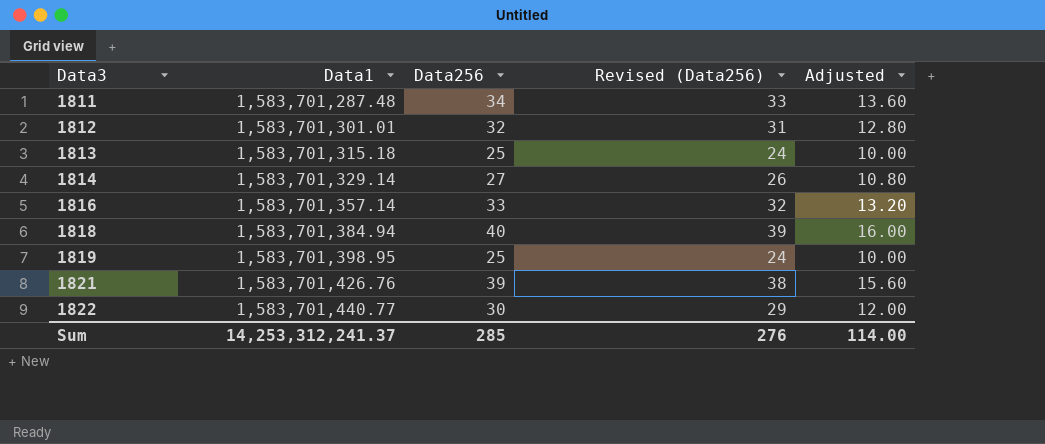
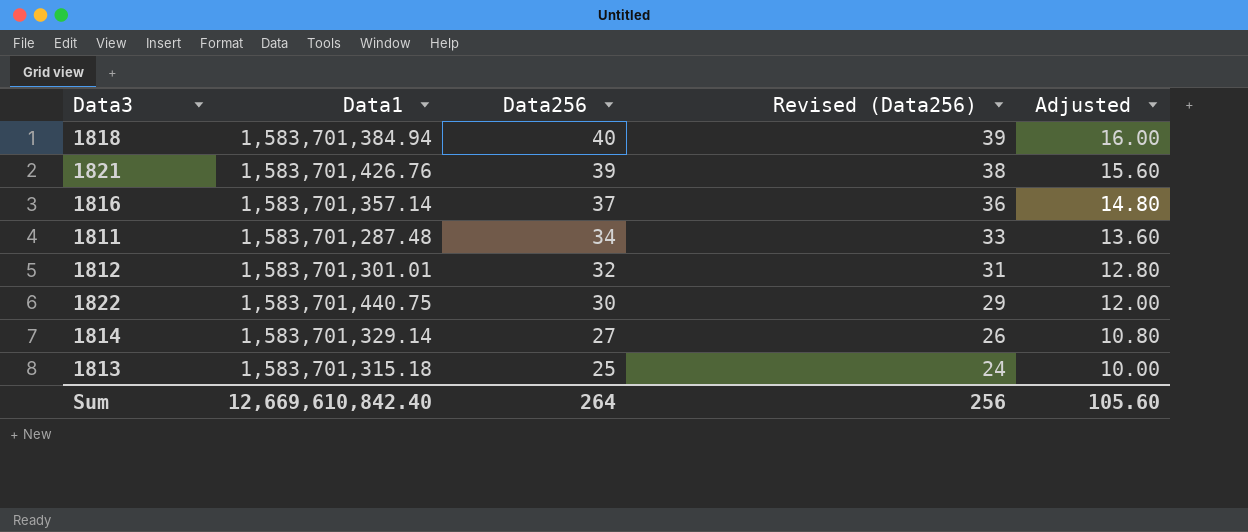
row order: Data3 ascending -> Data256 descending
row 1819: 1,583,701,398.95 | 25 | 24 | 10.00 -> none
1816 | Data256: 33 -> 37
1816 | Revised (Data256): 32 -> 36
1816 | Adjusted: 13.20 -> 14.80
1822 | Data1: 1,583,701,440.77 -> 1,583,701,440.75
Sum | Data1: 14,253,312,241.37 -> 12,669,610,842.40
Sum | Data256: 285 -> 264
Sum | Revised (Data256): 276 -> 256
Sum | Adjusted: 114.00 -> 105.60

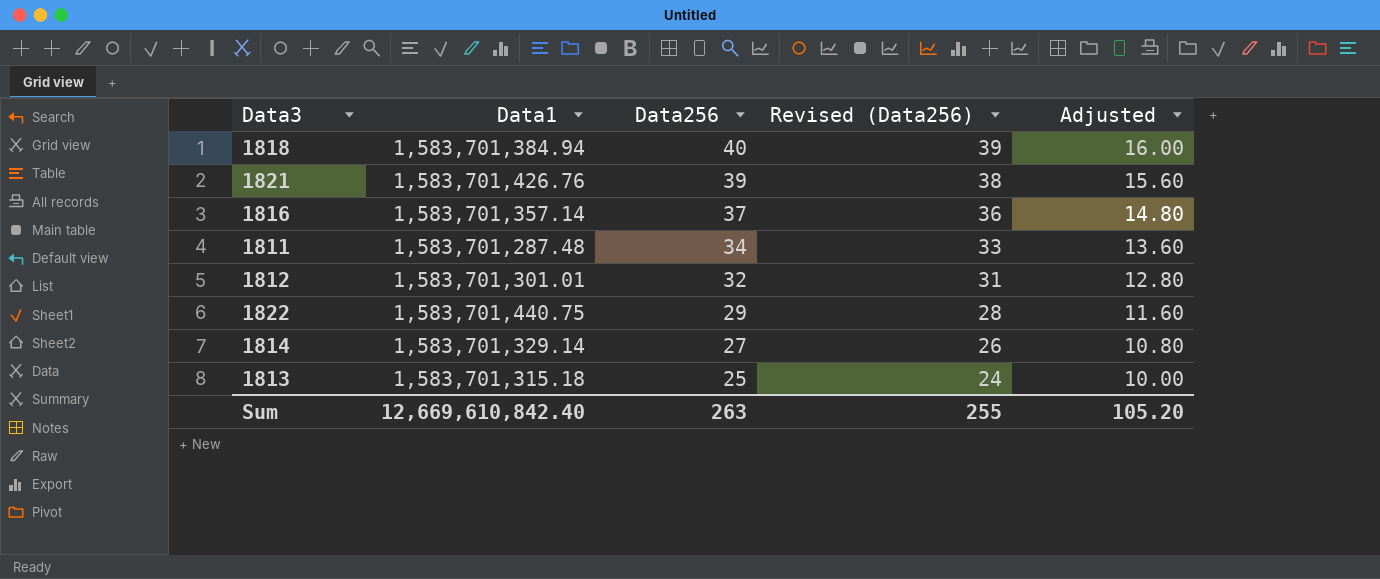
1822 | Data256: 30 -> 29
1822 | Revised (Data256): 29 -> 28
1822 | Adjusted: 12.00 -> 11.60
Sum | Data256: 264 -> 263
Sum | Revised (Data256): 256 -> 255
Sum | Adjusted: 105.60 -> 105.20

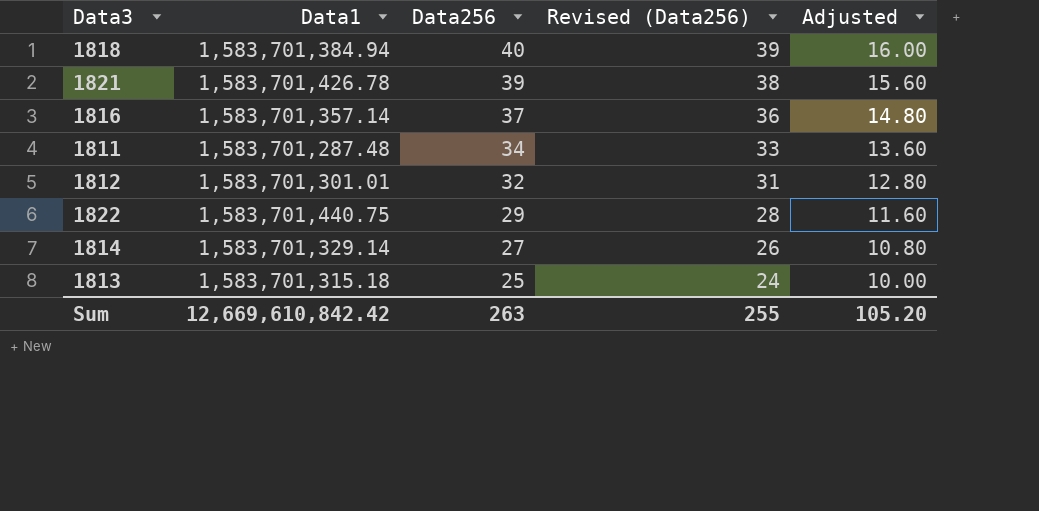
1821 | Data1: 1,583,701,426.76 -> 1,583,701,426.78
Sum | Data1: 12,669,610,842.40 -> 12,669,610,842.42

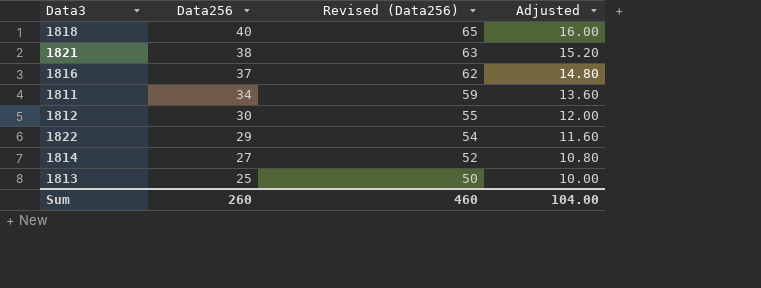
column Data1 | position: 2 -> none
column Revised (Data256) | formula: [Data256] - 1 -> [Data256] + 25
1821 | Data256: 39 -> 38
1821 | Adjusted: 15.60 -> 15.20
1812 | Data256: 32 -> 30
1812 | Adjusted: 12.80 -> 12.00
Sum | Data256: 263 -> 260
Sum | Revised (Data256): 255 -> 460
Sum | Adjusted: 105.20 -> 104.00

